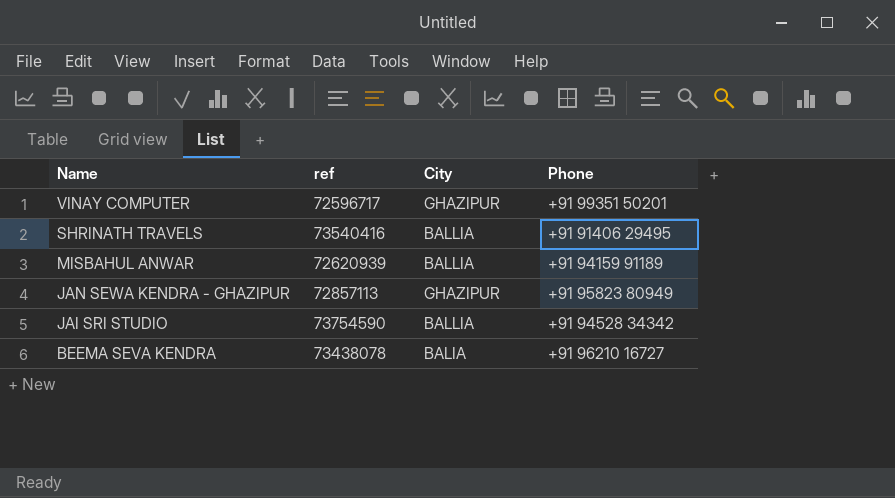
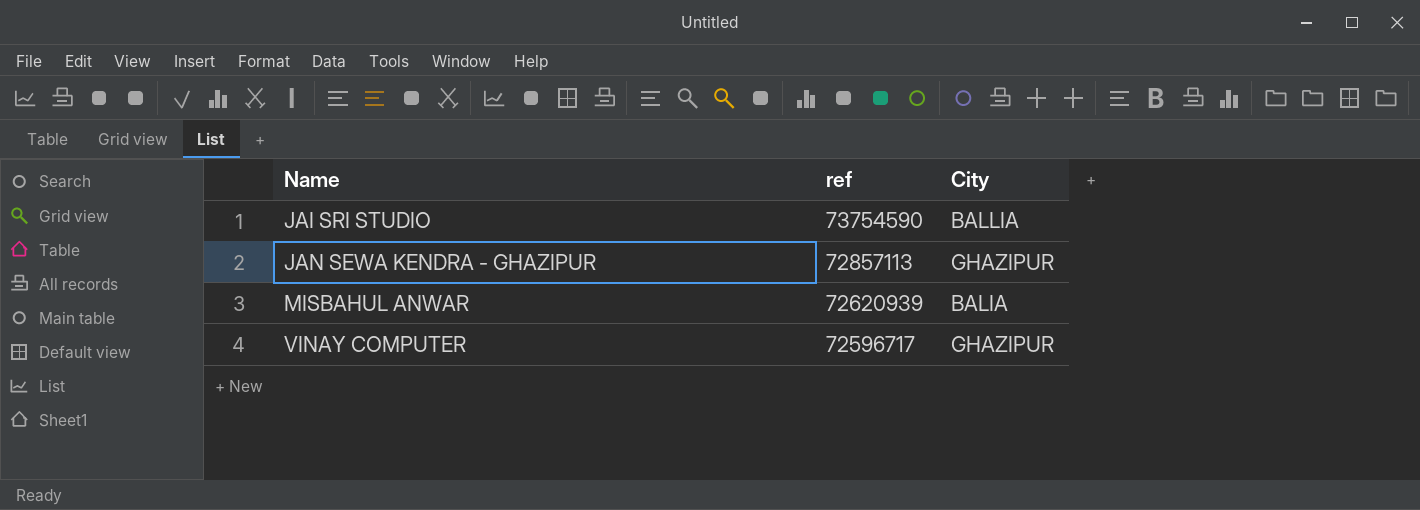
row order: Name descending -> Name ascending
column Phone | position: 4 -> none
row SHRINATH TRAVELS: 73540416 | BALLIA | +91 91406 29495 -> none
row BEEMA SEVA KENDRA: 73438078 | BALIA | +91 96210 16727 -> none
MISBAHUL ANWAR | City: BALLIA -> BALIA

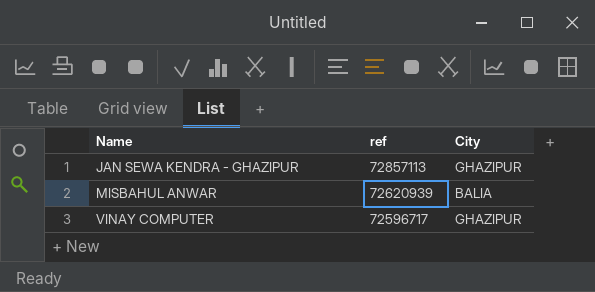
row JAI SRI STUDIO: 73754590 | BALLIA -> none

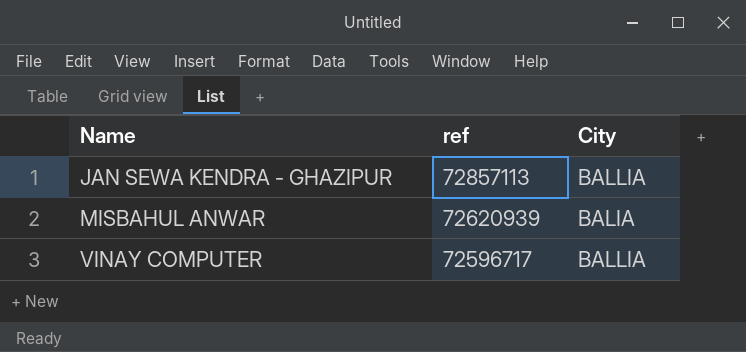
JAN SEWA KENDRA - GHAZIPUR | City: GHAZIPUR -> BALLIA
VINAY COMPUTER | City: GHAZIPUR -> BALLIA

